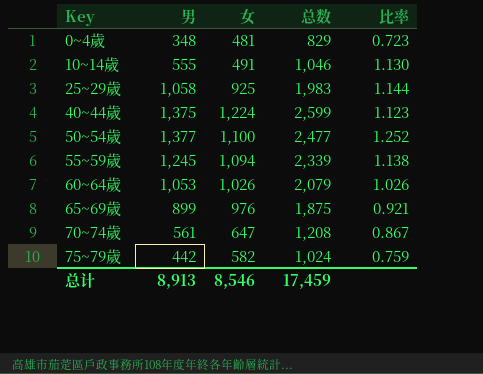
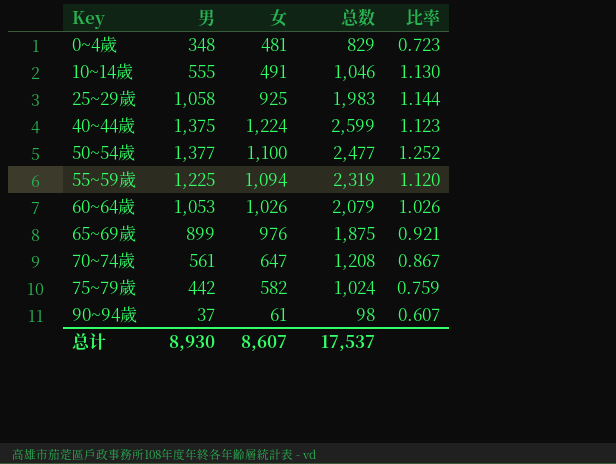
55~59歲 | 男: 1,245 -> 1,225
55~59歲 | 总数: 2,339 -> 2,319
55~59歲 | 比率: 1.138 -> 1.120
row 90~94歲: none -> 37 | 61 | 98 | 0.607
总计 | 男: 8,913 -> 8,930
总计 | 女: 8,546 -> 8,607
总计 | 总数: 17,459 -> 17,537

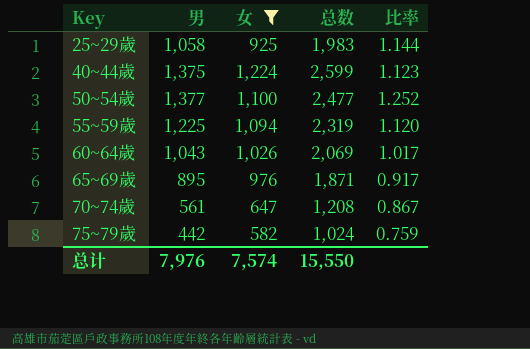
filter: none -> 女 >= 582
60~64歲 | 男: 1,053 -> 1,043
60~64歲 | 总数: 2,079 -> 2,069
60~64歲 | 比率: 1.026 -> 1.017
65~69歲 | 男: 899 -> 895
65~69歲 | 总数: 1,875 -> 1,871
65~69歲 | 比率: 0.921 -> 0.917
总计 | 男: 8,930 -> 7,976
总计 | 女: 8,607 -> 7,574
总计 | 总数: 17,537 -> 15,550

